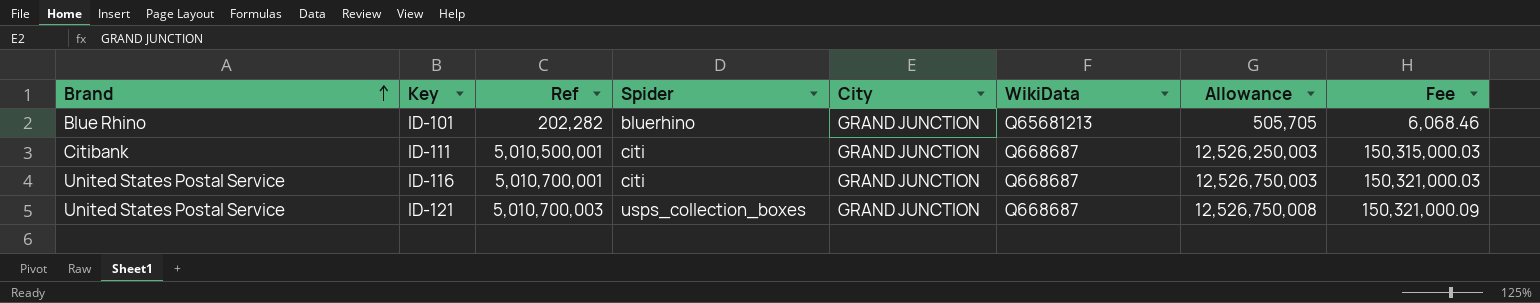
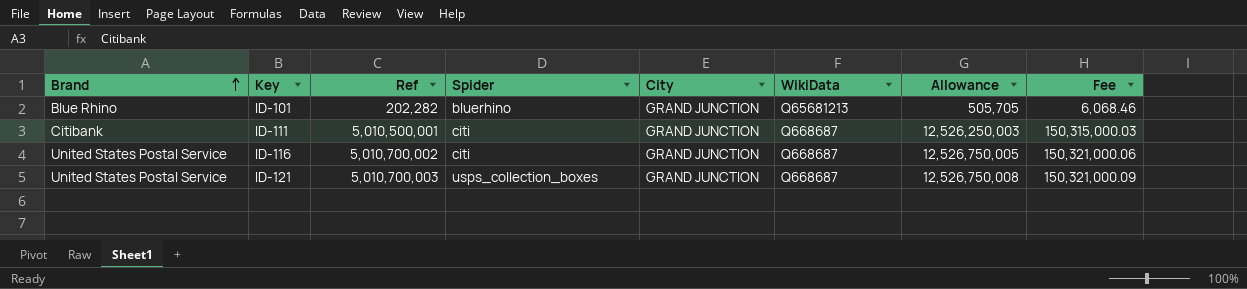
ID-116 | Ref: 5,010,700,001 -> 5,010,700,002
ID-116 | Allowance: 12,526,750,003 -> 12,526,750,005
ID-116 | Fee: 150,321,000.03 -> 150,321,000.06

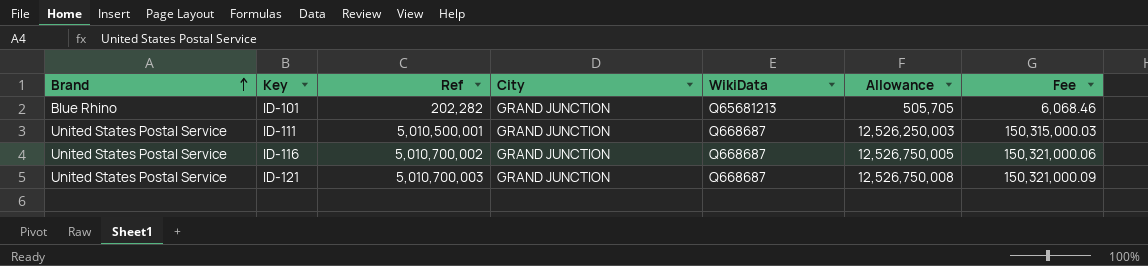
column Spider | position: 4 -> none
ID-111 | Brand: Citibank -> United States Postal Service

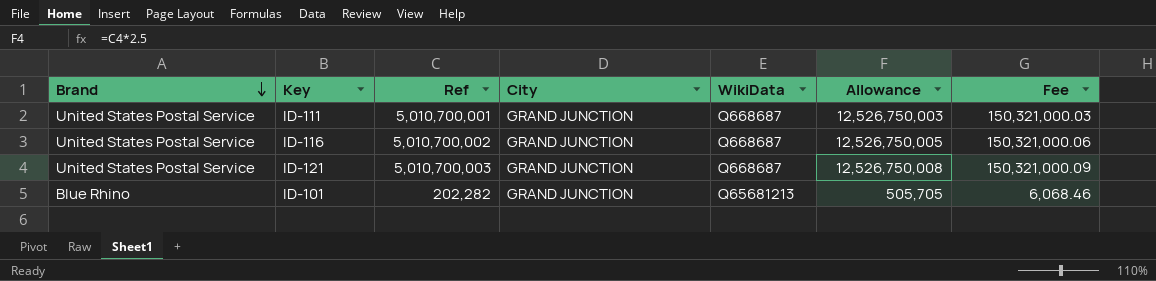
row order: Brand ascending -> Brand descending
ID-111 | Ref: 5,010,500,001 -> 5,010,700,001
ID-111 | Allowance: 12,526,250,003 -> 12,526,750,003
ID-111 | Fee: 150,315,000.03 -> 150,321,000.03

